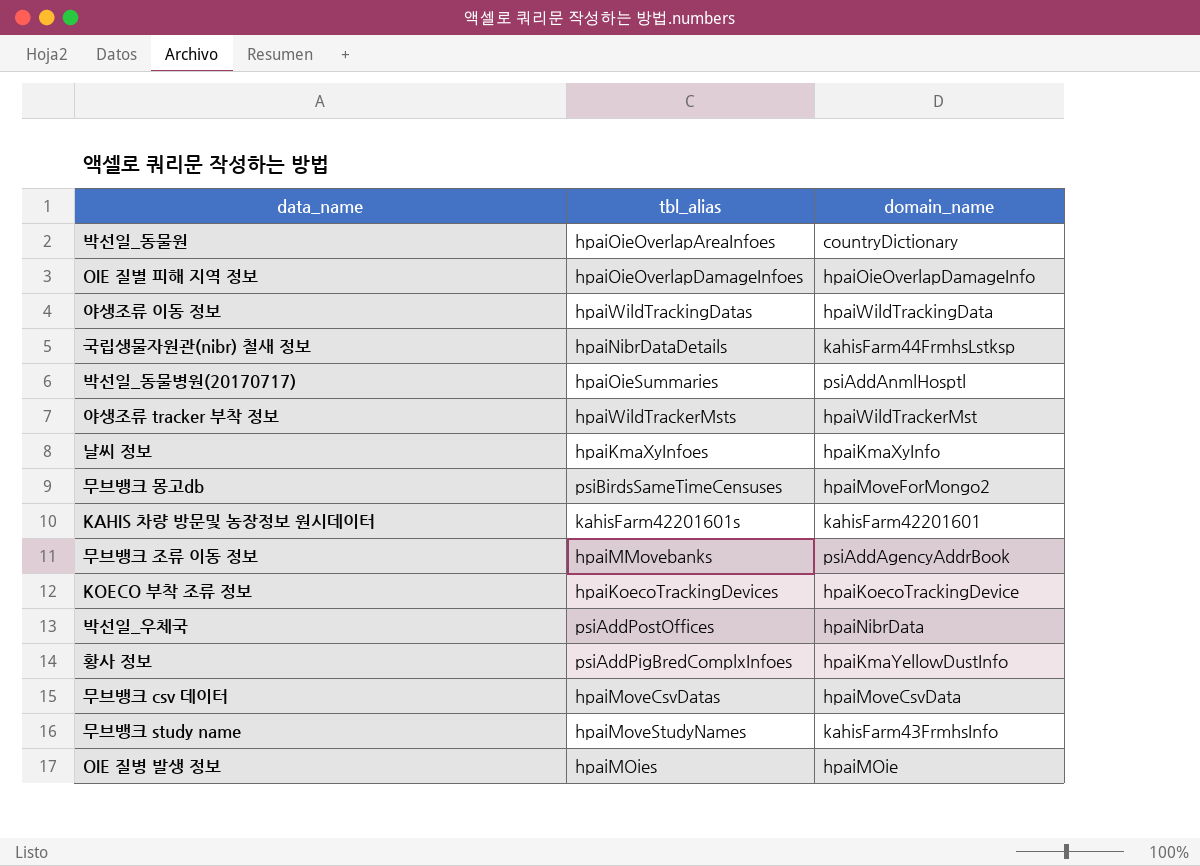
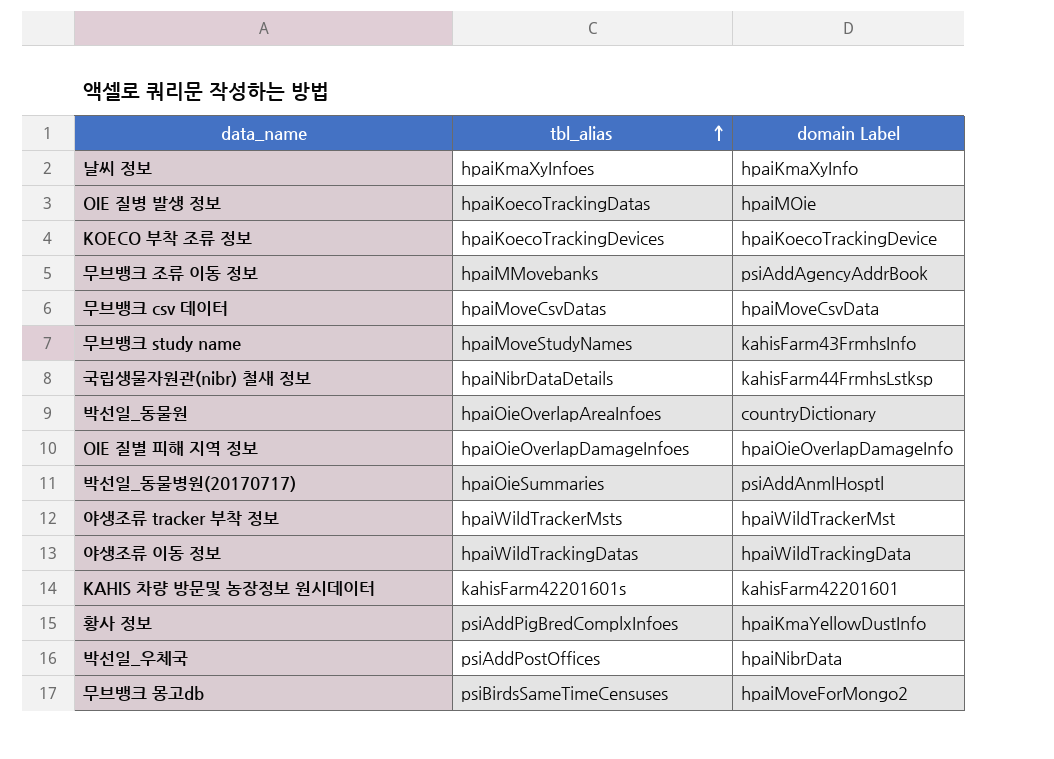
row order: none -> tbl_alias ascending
column name: domain_name -> domain Label
OIE 질병 발생 정보 | tbl_alias: hpaiMOies -> hpaiKoecoTrackingDatas

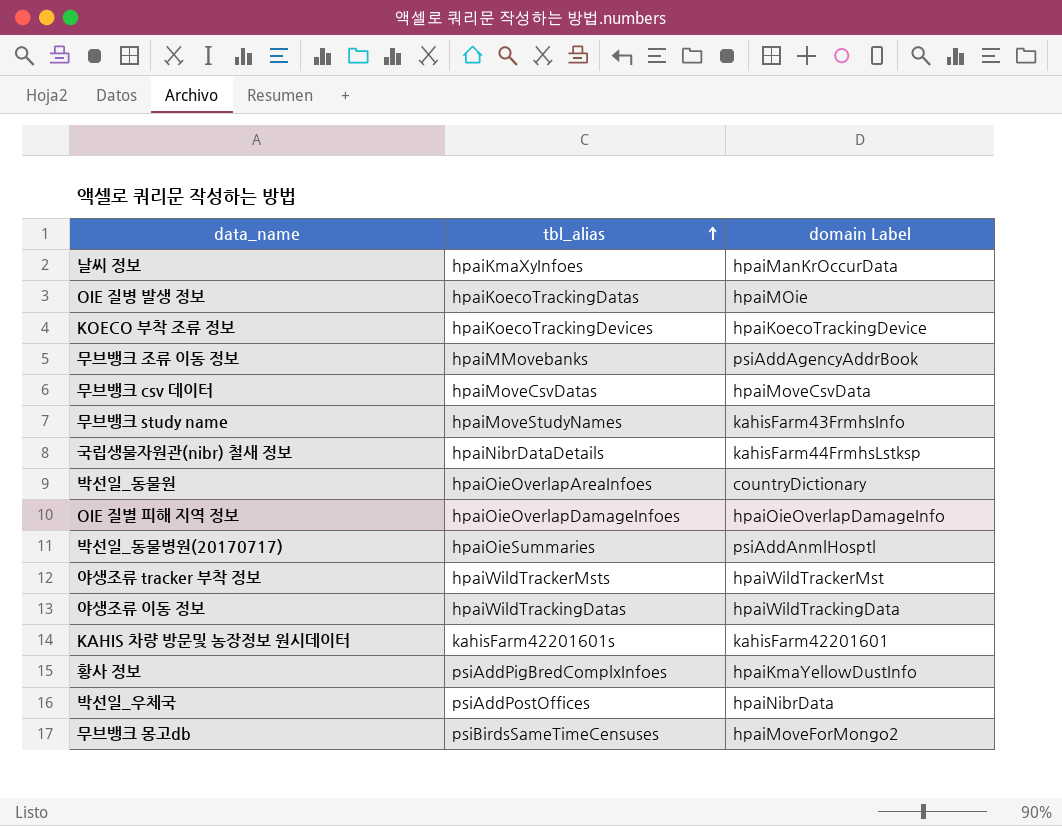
날씨 정보 | domain Label: hpaiKmaXyInfo -> hpaiManKrOccurData

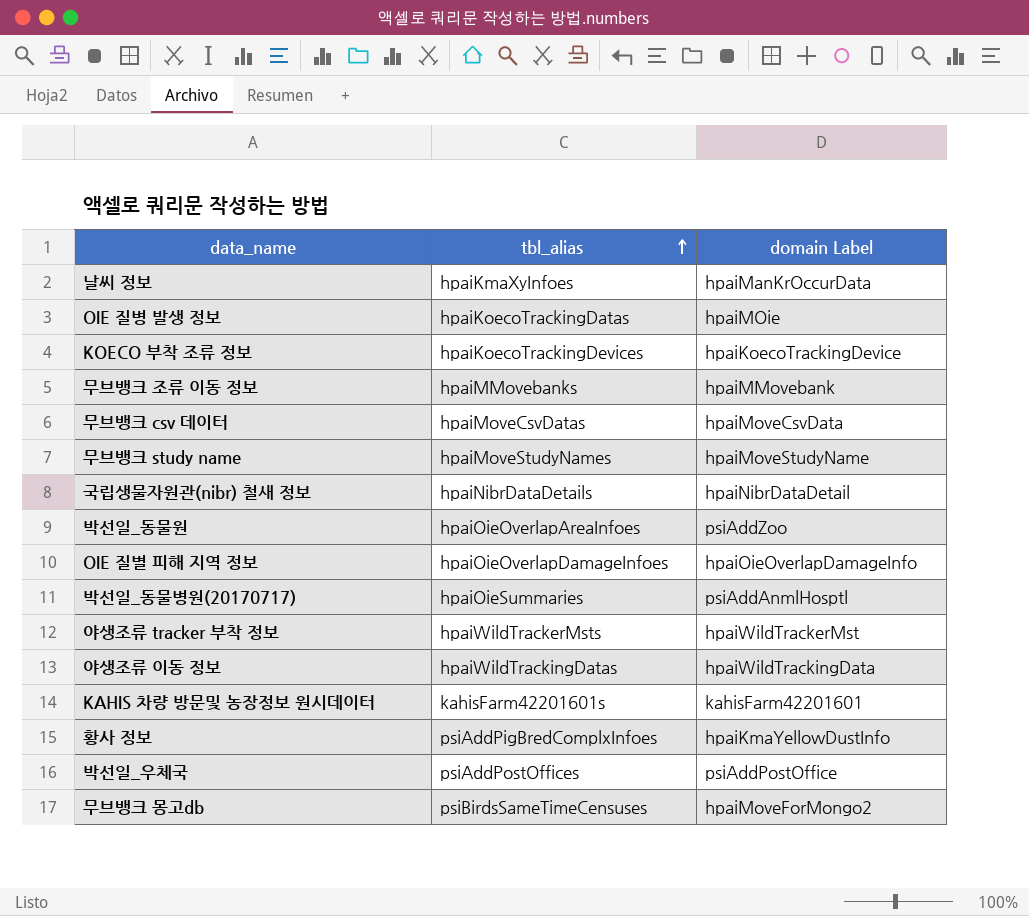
무브뱅크 조류 이동 정보 | domain Label: psiAddAgencyAddrBook -> hpaiMMovebank
무브뱅크 study name | domain Label: kahisFarm43FrmhsInfo -> hpaiMoveStudyName
국립생물자원관(nibr) 철새 정보 | domain Label: kahisFarm44FrmhsLstksp -> hpaiNibrDataDetail
박선일_동물원 | domain Label: countryDictionary -> psiAddZoo
박선일_우체국 | domain Label: hpaiNibrData -> psiAddPostOffice

